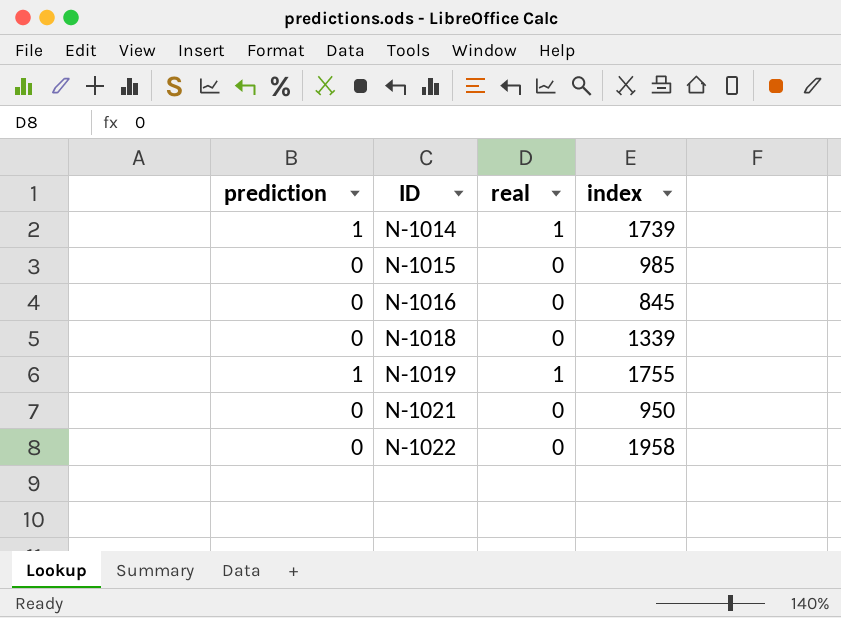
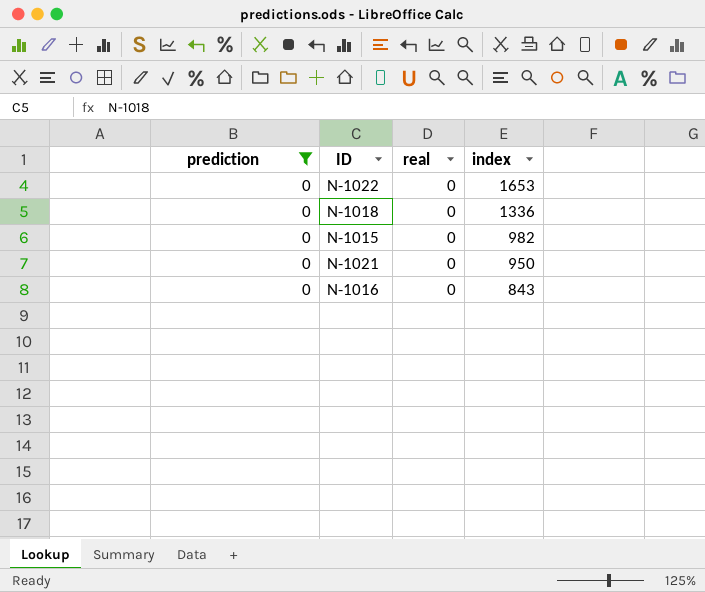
filter: none -> prediction = 0
row order: ID ascending -> index descending
N-1022 | index: 1958 -> 1653
N-1018 | index: 1339 -> 1336
N-1015 | index: 985 -> 982
N-1016 | index: 845 -> 843

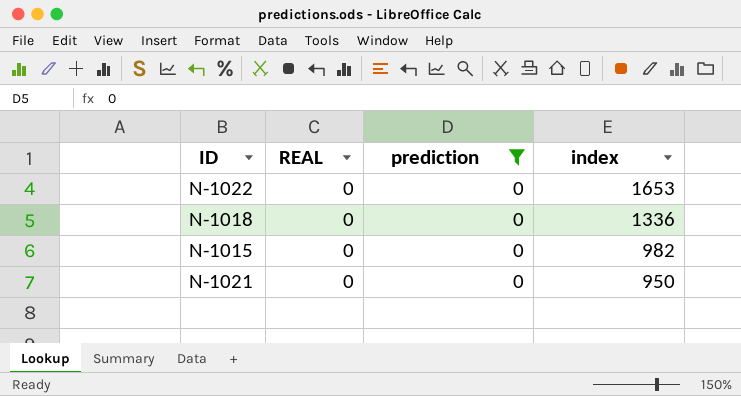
column name: real -> REAL
column prediction | position: 1 -> 3
row N-1016: 0 | 0 | 843 -> none

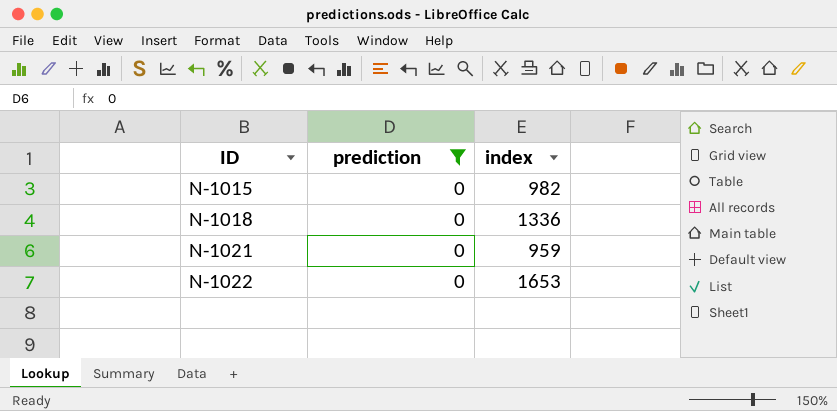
row order: index descending -> ID ascending
column REAL | position: 2 -> none
N-1021 | index: 950 -> 959

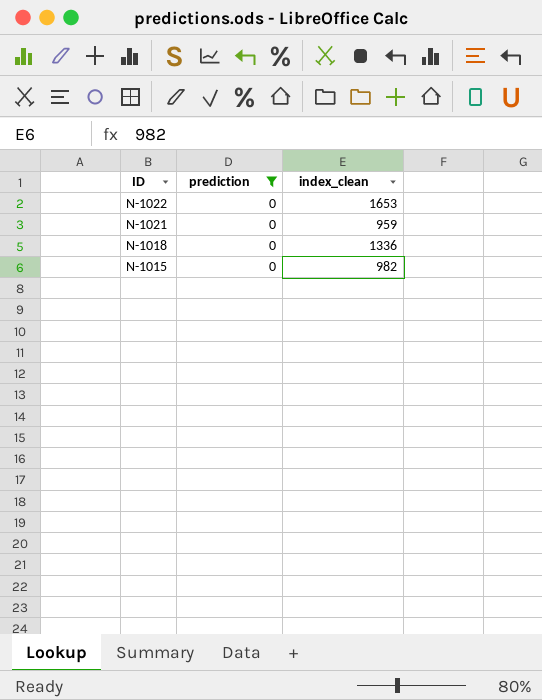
row order: ID ascending -> ID descending
column name: index -> index_clean

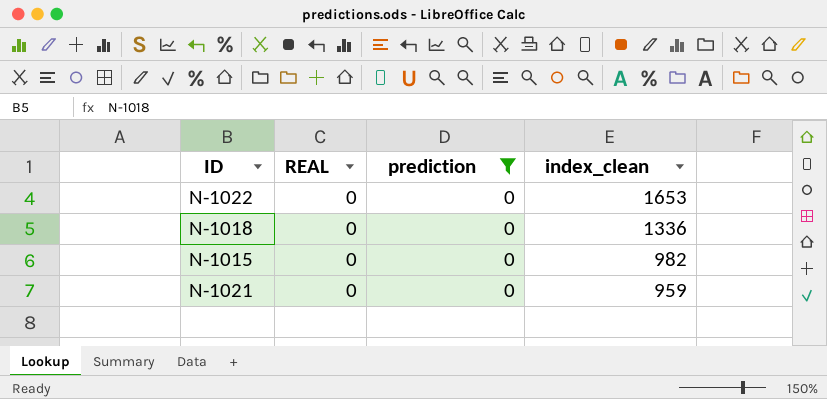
row order: ID descending -> index_clean descending
column REAL | position: none -> 2

